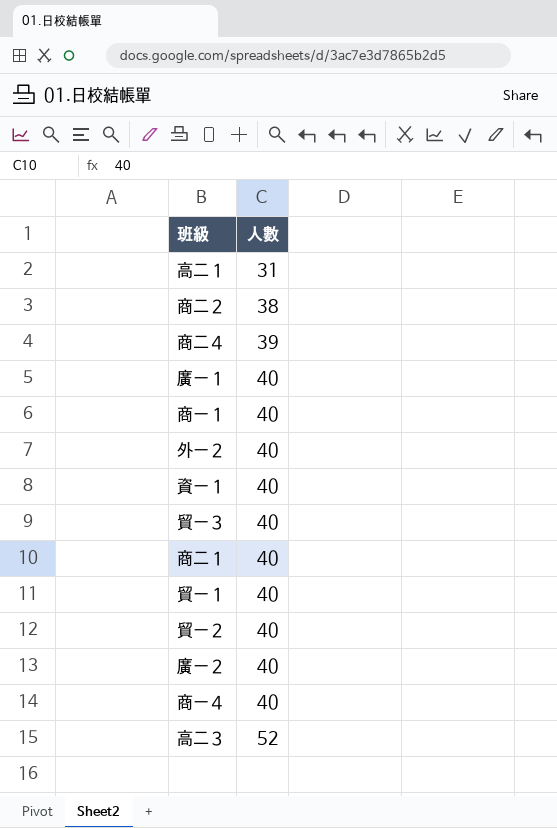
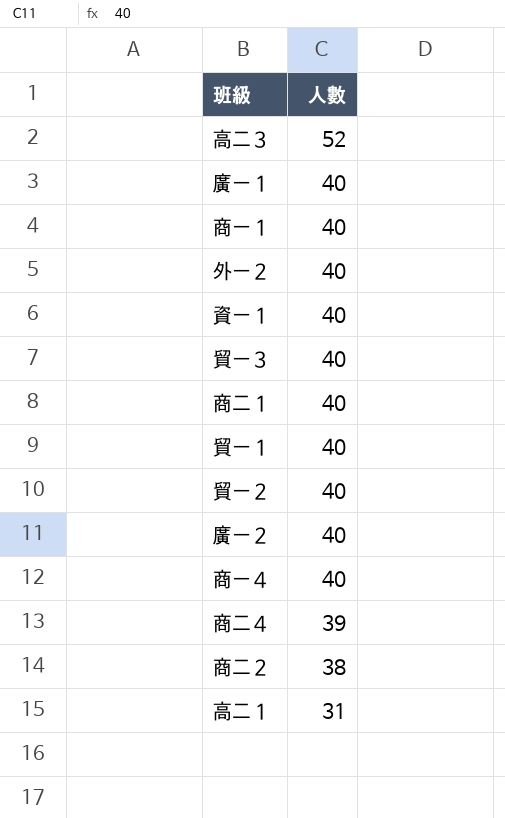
row order: 人數 ascending -> 人數 descending

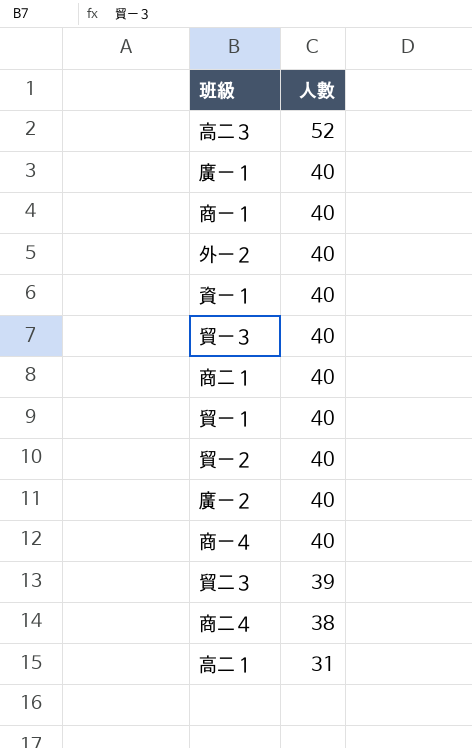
row 商二２: 38 -> none
row 貿二３: none -> 39
商二４ | 人數: 39 -> 38

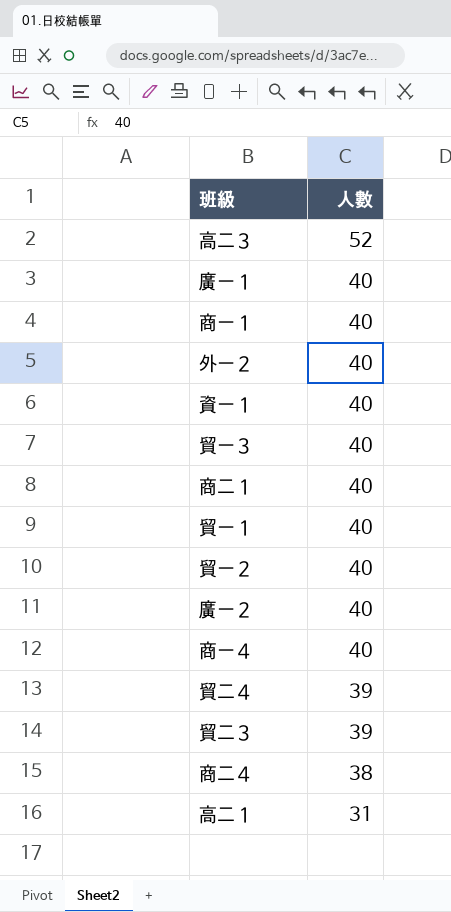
row 貿二４: none -> 39

